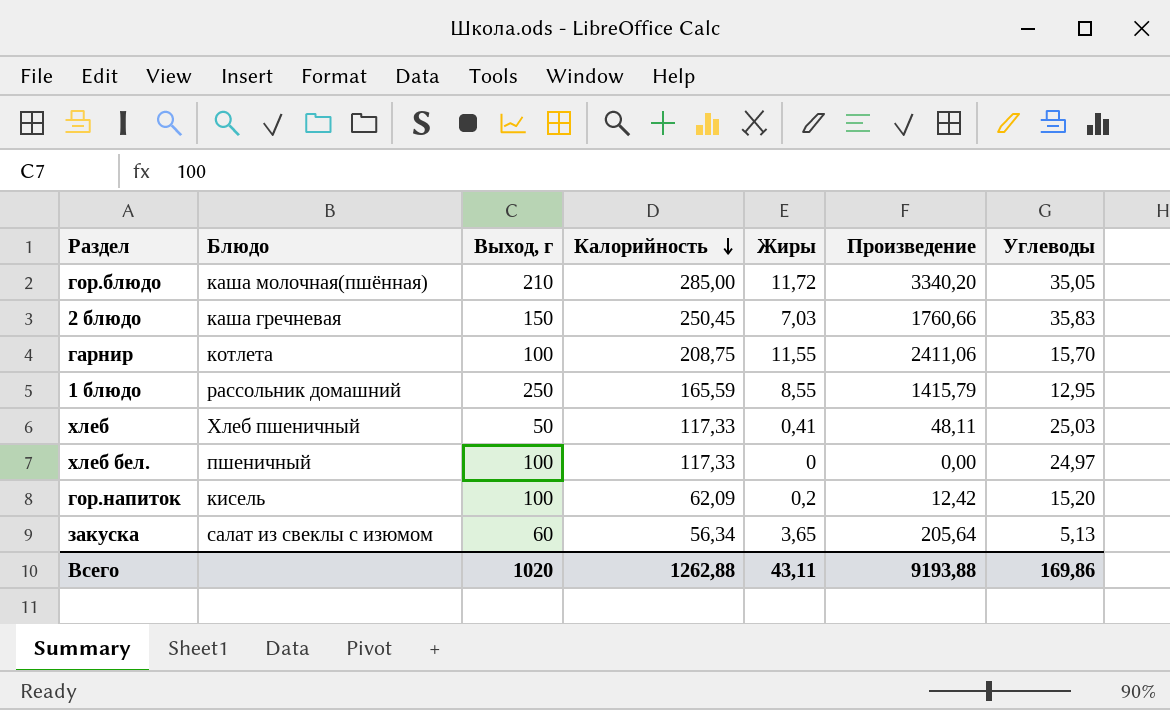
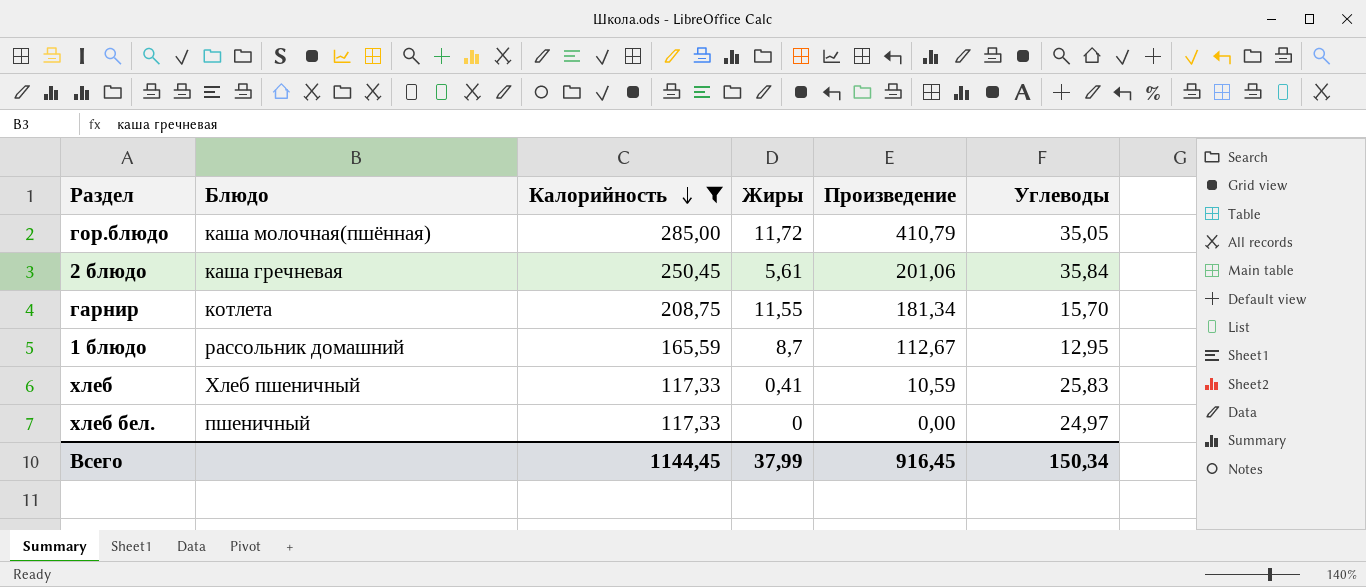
filter: none -> Калорийность >= 117,33
column Выход, г | position: 3 -> none
column Произведение | formula: [Калорийность] * [Жиры] -> [Жиры] * [Углеводы]
2 блюдо | Жиры: 7,03 -> 5,61
2 блюдо | Углеводы: 35,83 -> 35,84
1 блюдо | Жиры: 8,55 -> 8,7
хлеб | Углеводы: 25,03 -> 25,83
Всего | Калорийность: 1262,88 -> 1144,45
Всего | Жиры: 43,11 -> 37,99
Всего | Произведение: 9193,88 -> 916,45
Всего | Углеводы: 169,86 -> 150,34

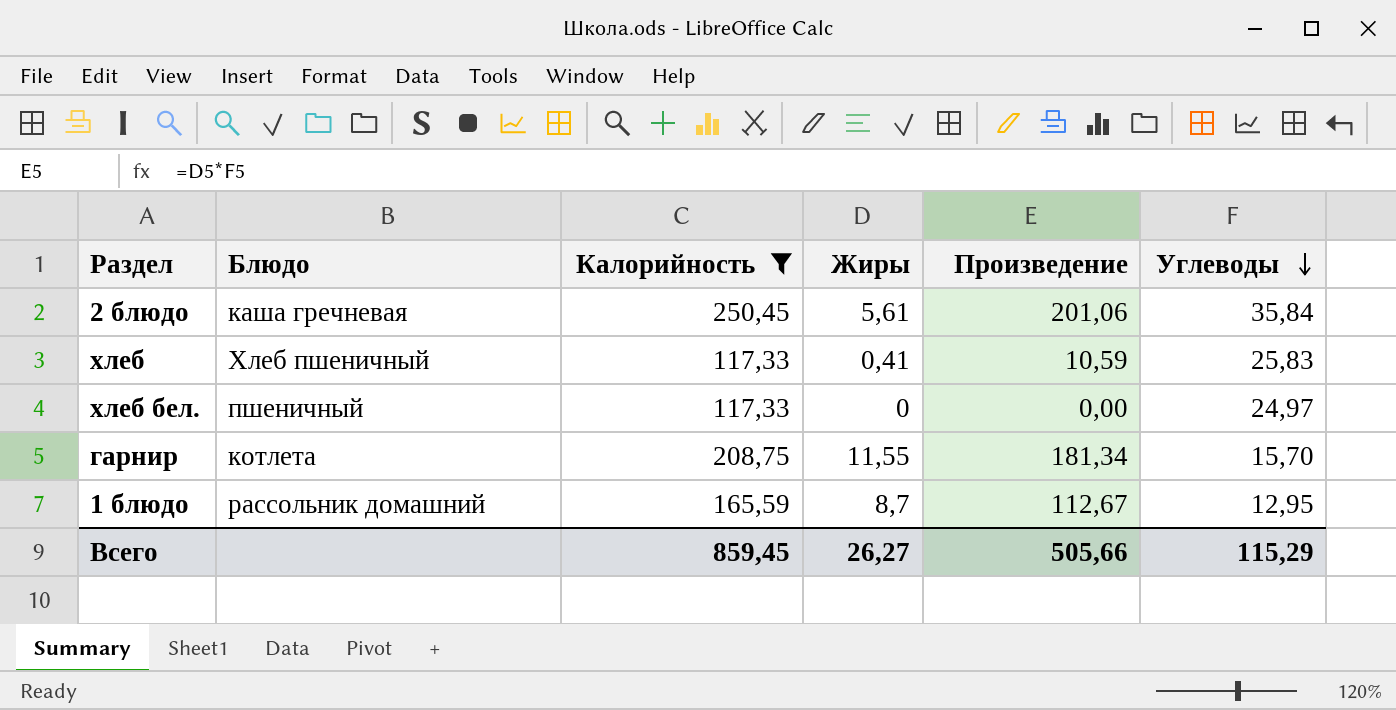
row order: Калорийность descending -> Углеводы descending
row гор.блюдо: каша молочная(пшённая) | 285,00 | 11,72 | 410,79 | 35,05 -> none
Всего | Калорийность: 1144,45 -> 859,45
Всего | Жиры: 37,99 -> 26,27
Всего | Произведение: 916,45 -> 505,66
Всего | Углеводы: 150,34 -> 115,29

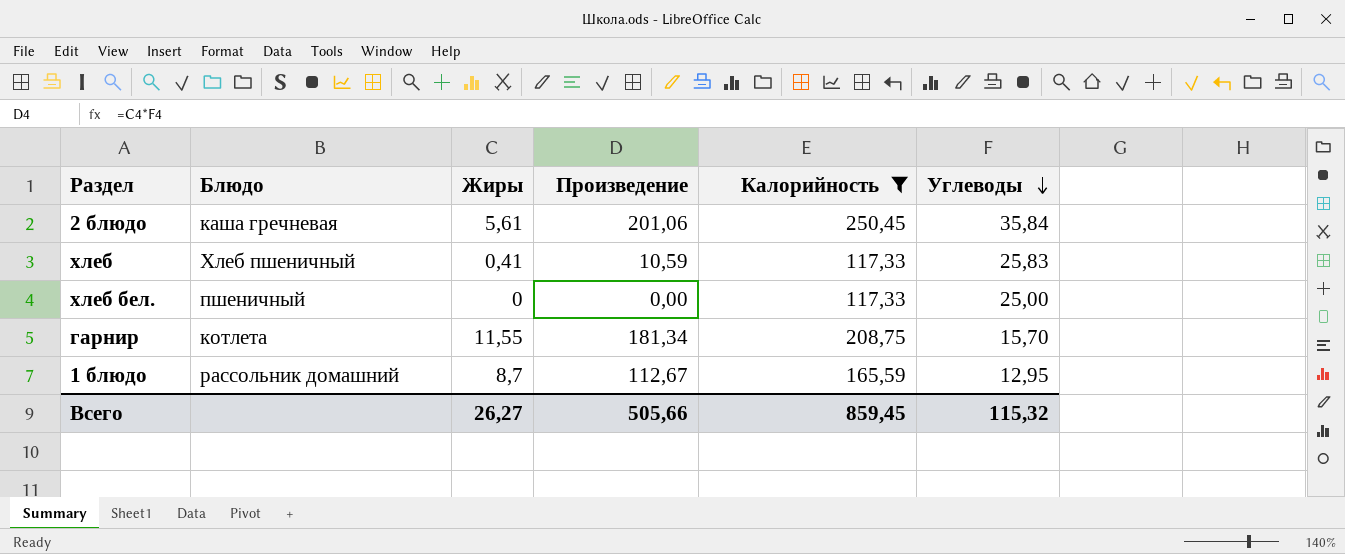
column Калорийность | position: 3 -> 5
хлеб бел. | Углеводы: 24,97 -> 25,00
Всего | Углеводы: 115,29 -> 115,32

